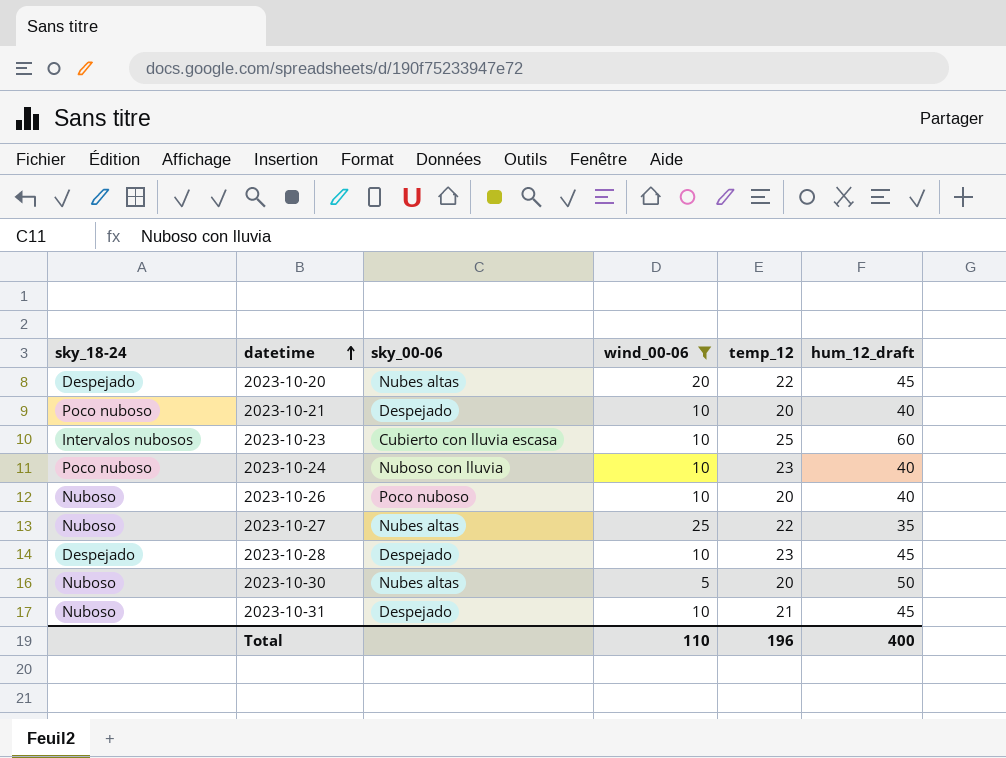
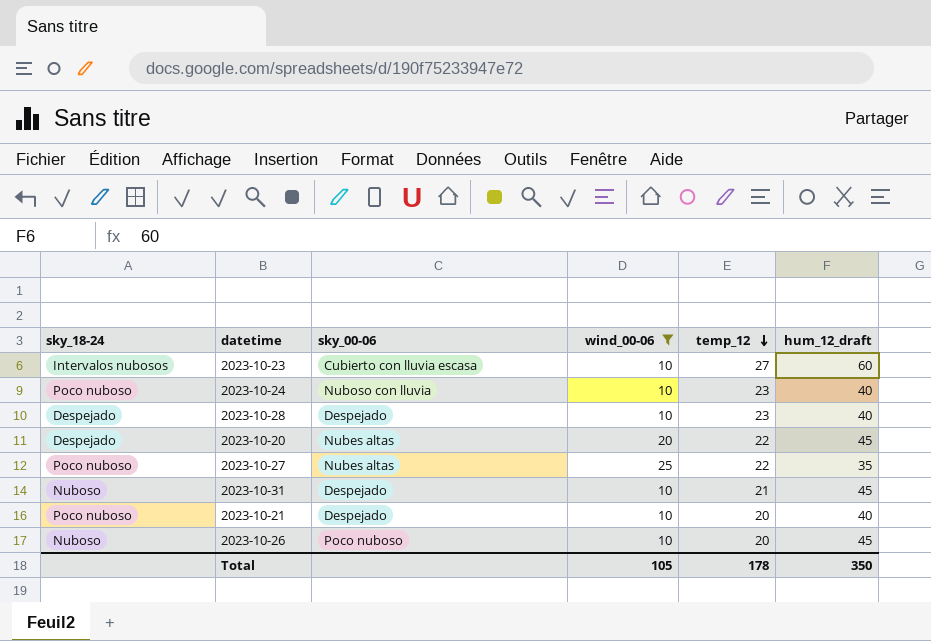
row order: datetime ascending -> temp_12 descending
row 2023-10-30: Nuboso | Nubes altas | 5 | 20 | 50 -> none
2023-10-23 | temp_12: 25 -> 27
2023-10-28 | hum_12_draft: 45 -> 40
2023-10-27 | sky_18-24: Nuboso -> Poco nuboso
2023-10-26 | hum_12_draft: 40 -> 45
Total | wind_00-06: 110 -> 105
Total | temp_12: 196 -> 178
Total | hum_12_draft: 400 -> 350

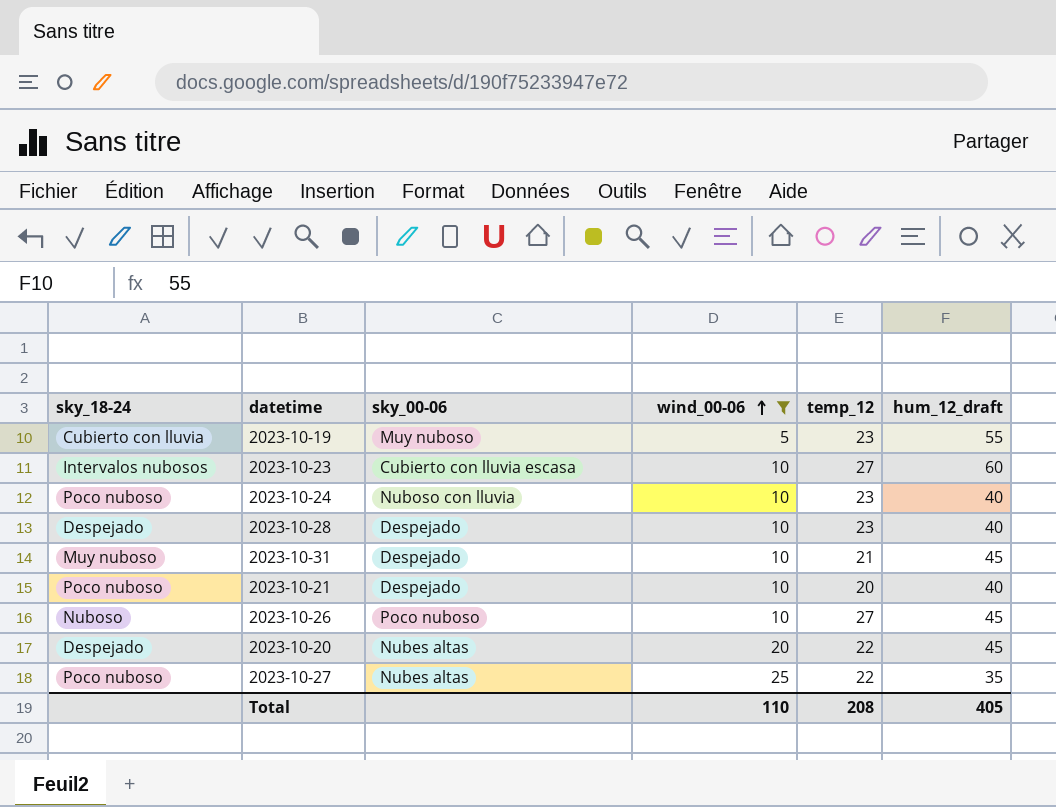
row order: temp_12 descending -> wind_00-06 ascending
row 2023-10-19: none -> Cubierto con lluvia | Muy nuboso | 5 | 23 | 55
2023-10-31 | sky_18-24: Nuboso -> Muy nuboso
2023-10-26 | temp_12: 20 -> 27
Total | wind_00-06: 105 -> 110
Total | temp_12: 178 -> 208
Total | hum_12_draft: 350 -> 405

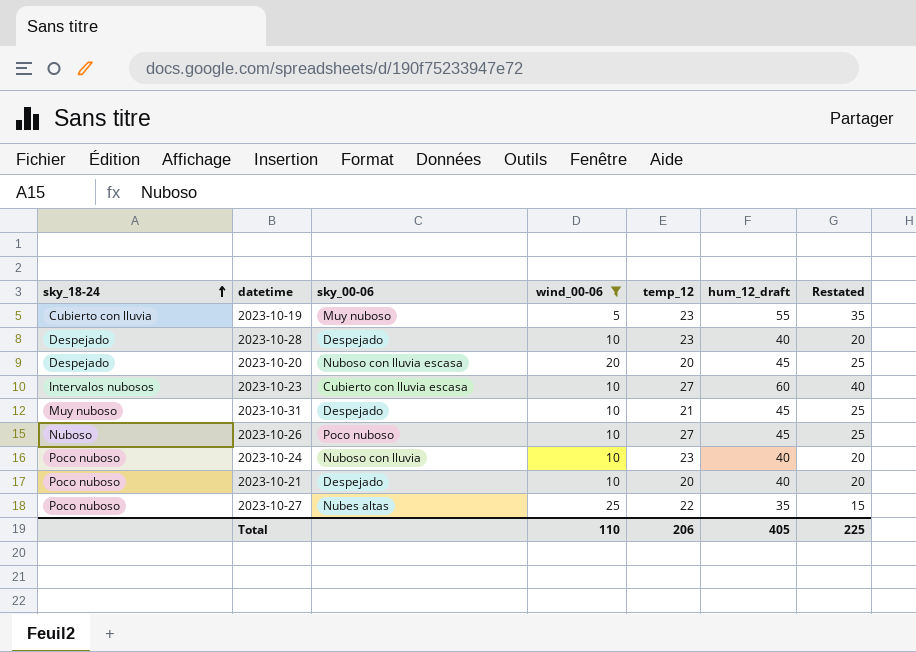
row order: wind_00-06 ascending -> sky_18-24 ascending
column Restated | formula: none -> [hum_12_draft] - 20
2023-10-20 | sky_00-06: Nubes altas -> Nuboso con lluvia escasa
2023-10-20 | temp_12: 22 -> 20
Total | temp_12: 208 -> 206

